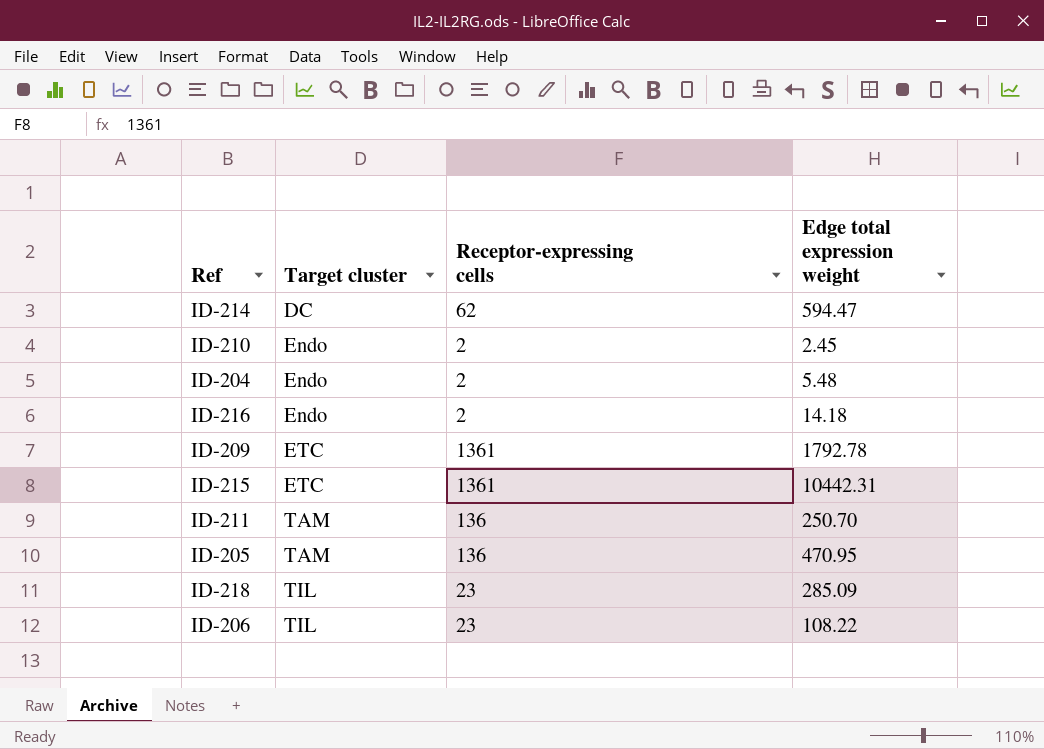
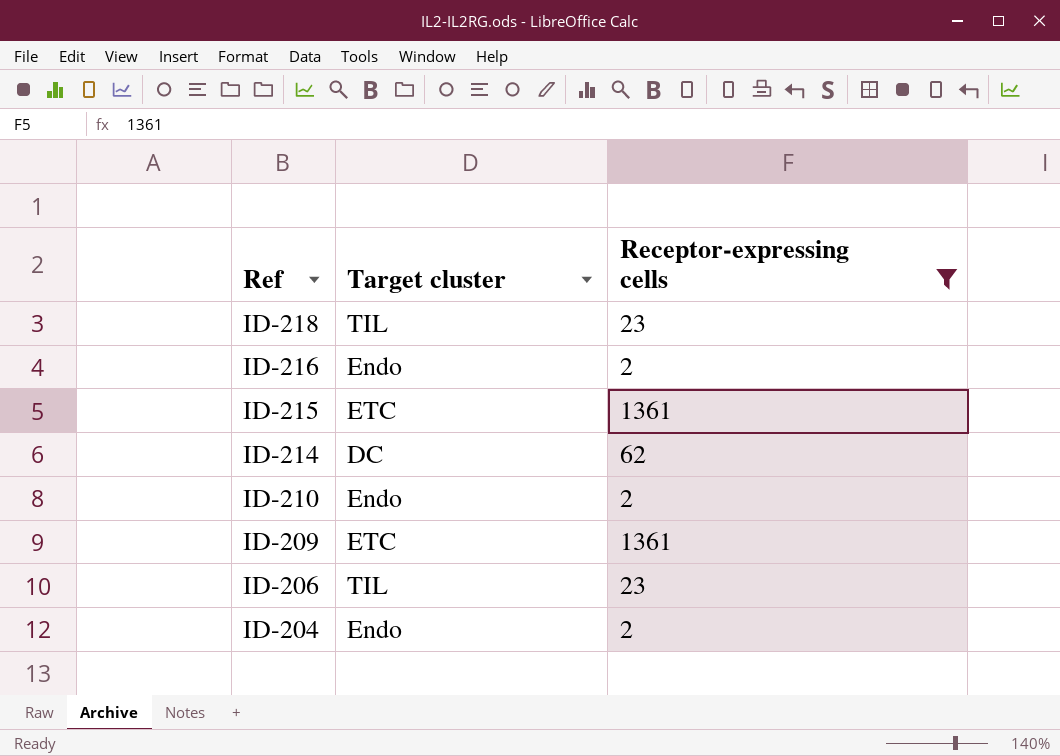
filter: none -> Receptor-expressing cells != 136
row order: Target cluster ascending -> Ref descending
column Edge total expression weight | position: 4 -> none

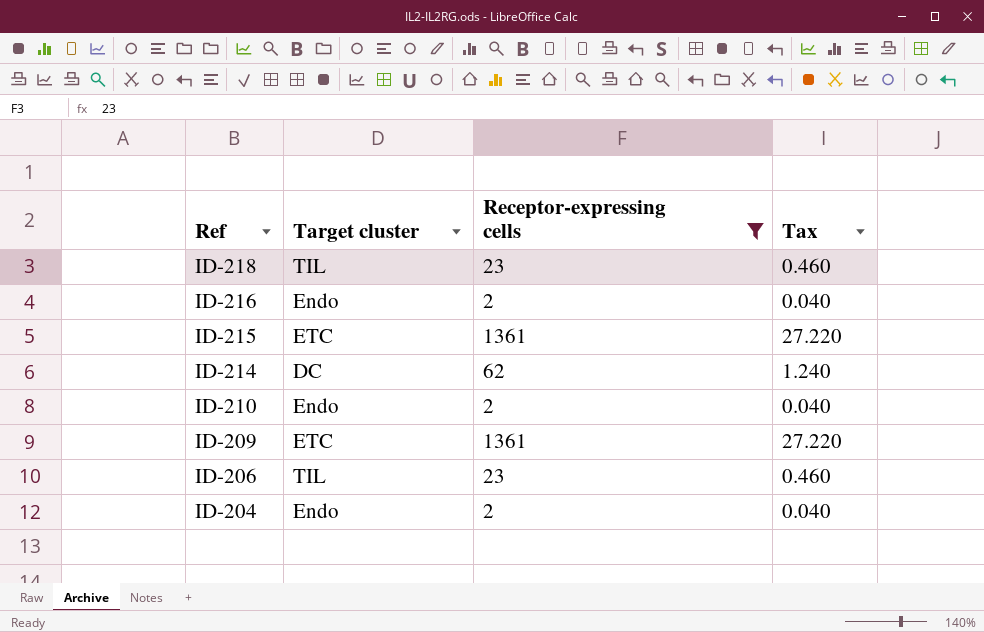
column Tax | formula: none -> [Receptor-expressing cells] * 0.02

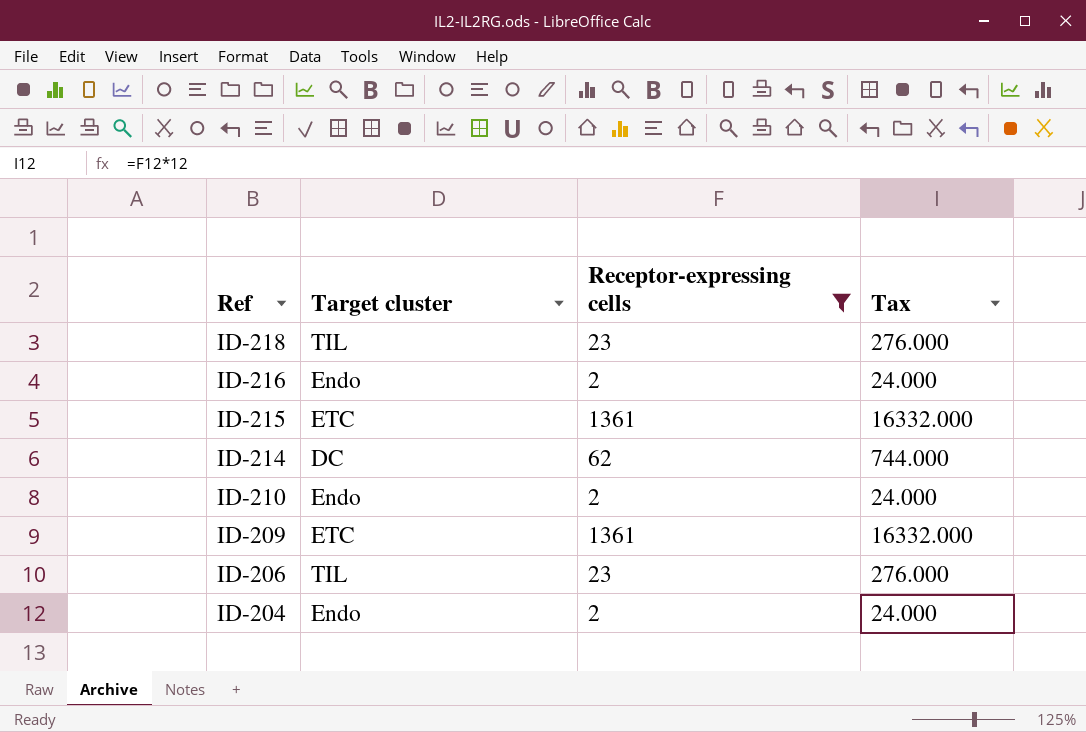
column Tax | formula: [Receptor-expressing cells] * 0.02 -> [Receptor-expressing cells] * 12

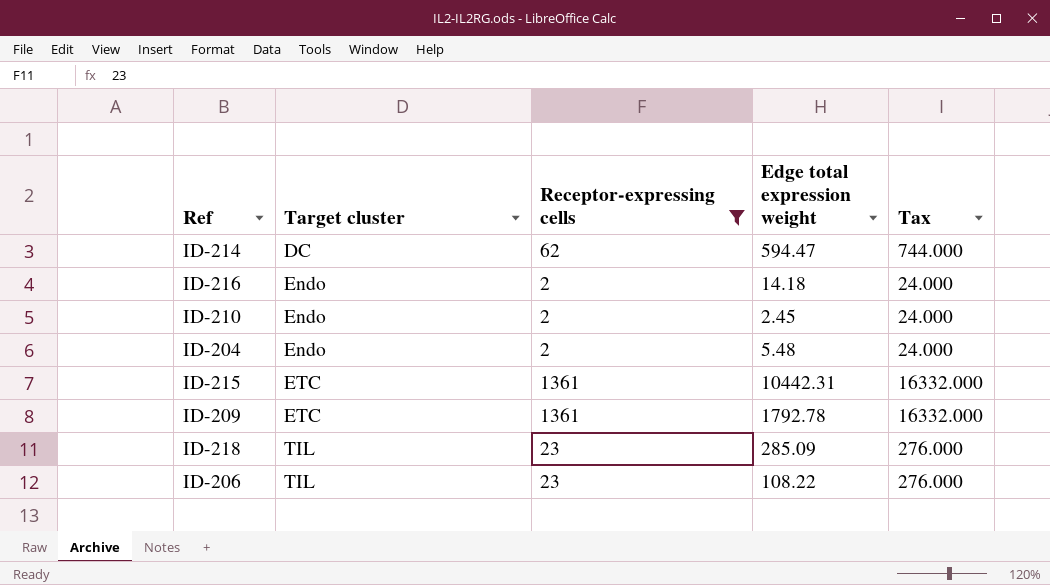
row order: Ref descending -> Target cluster ascending
column Edge total expression weight | position: none -> 4

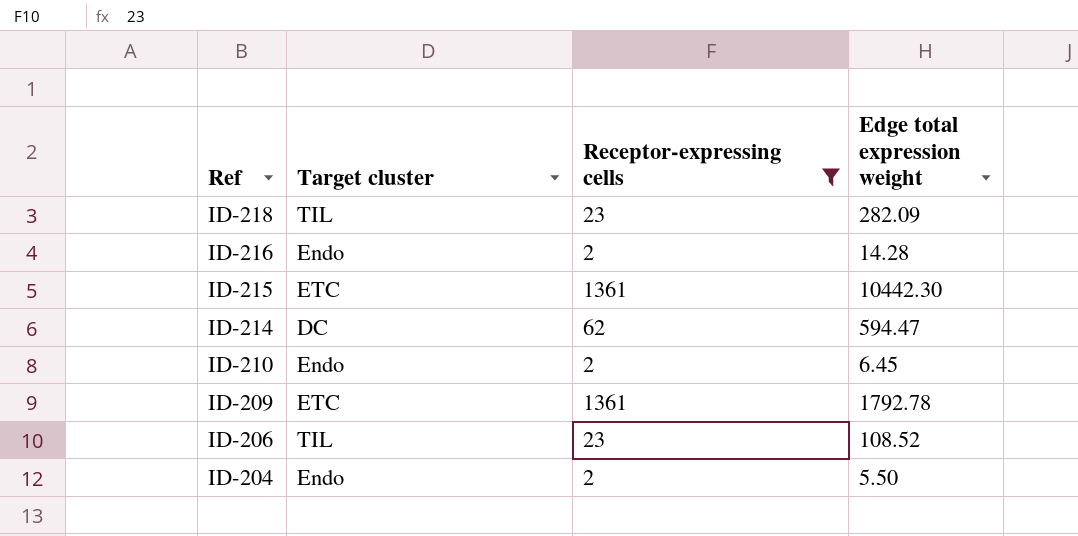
row order: Target cluster ascending -> Ref descending
column Tax | formula: [Receptor-expressing cells] * 12 -> none
ID-218 | Edge total expression weight: 285.09 -> 282.09
ID-216 | Edge total expression weight: 14.18 -> 14.28
ID-215 | Edge total expression weight: 10442.31 -> 10442.30
ID-210 | Edge total expression weight: 2.45 -> 6.45
ID-206 | Edge total expression weight: 108.22 -> 108.52
ID-204 | Edge total expression weight: 5.48 -> 5.50

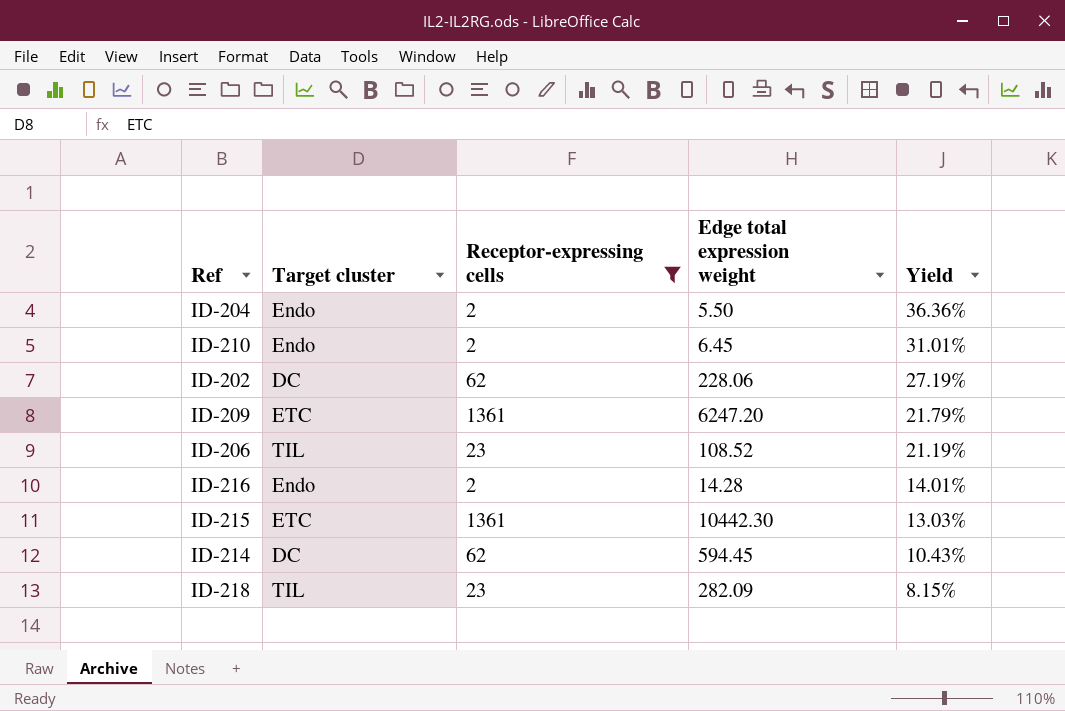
row order: Ref descending -> Yield descending
column Yield | formula: none -> [Receptor-expressing cells] / [Edge total expression weight]
row ID-202: none -> DC | 62 | 228.06 | 27.19%
ID-209 | Edge total expression weight: 1792.78 -> 6247.20
ID-214 | Edge total expression weight: 594.47 -> 594.45

